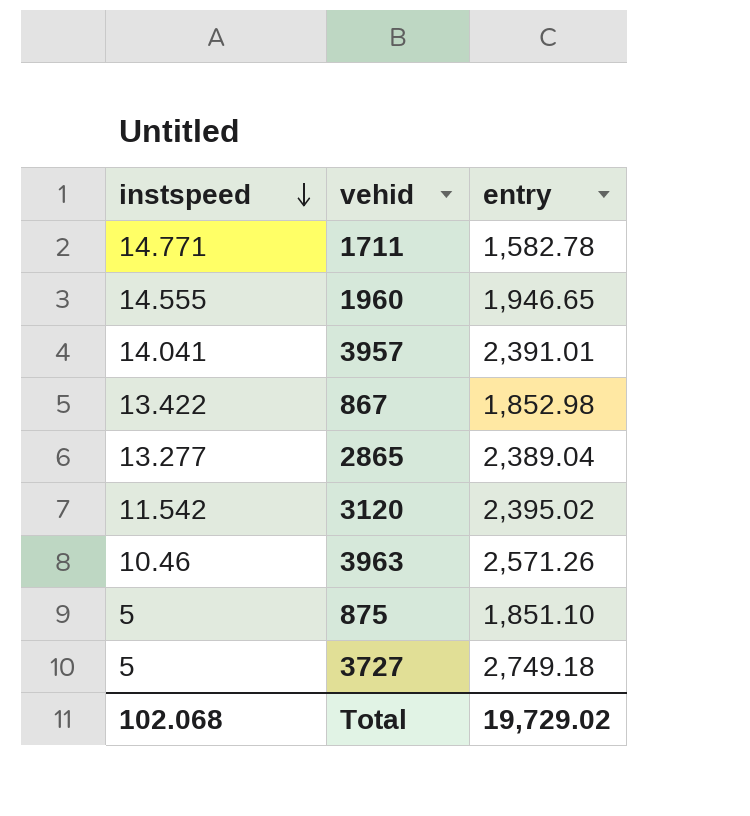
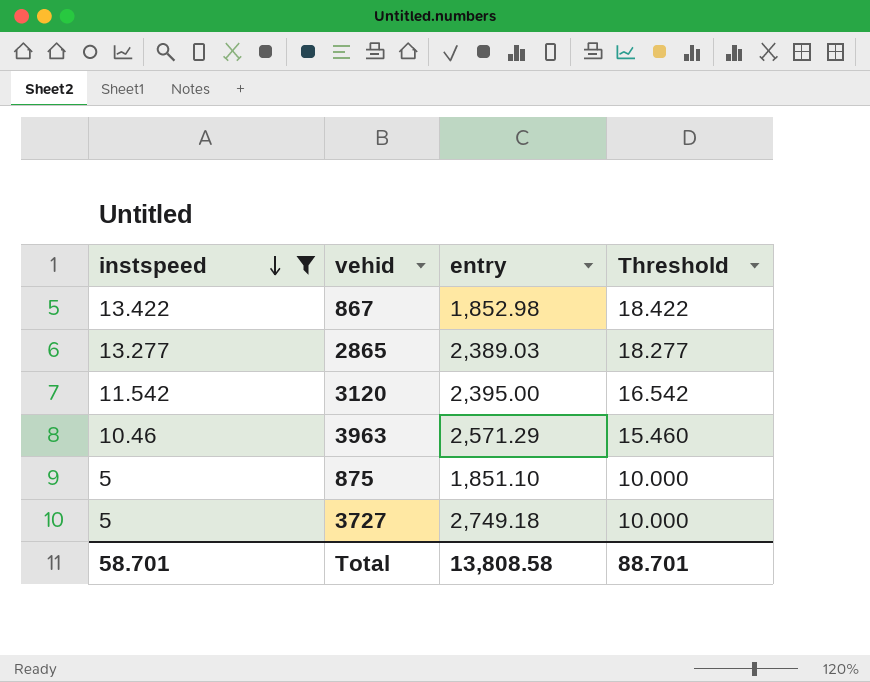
filter: none -> instspeed <= 13.422
column Threshold | formula: none -> [instspeed] + 5
2865 | entry: 2,389.04 -> 2,389.03
3120 | entry: 2,395.02 -> 2,395.00
3963 | entry: 2,571.26 -> 2,571.29
Total | instspeed: 102.068 -> 58.701
Total | entry: 19,729.02 -> 13,808.58

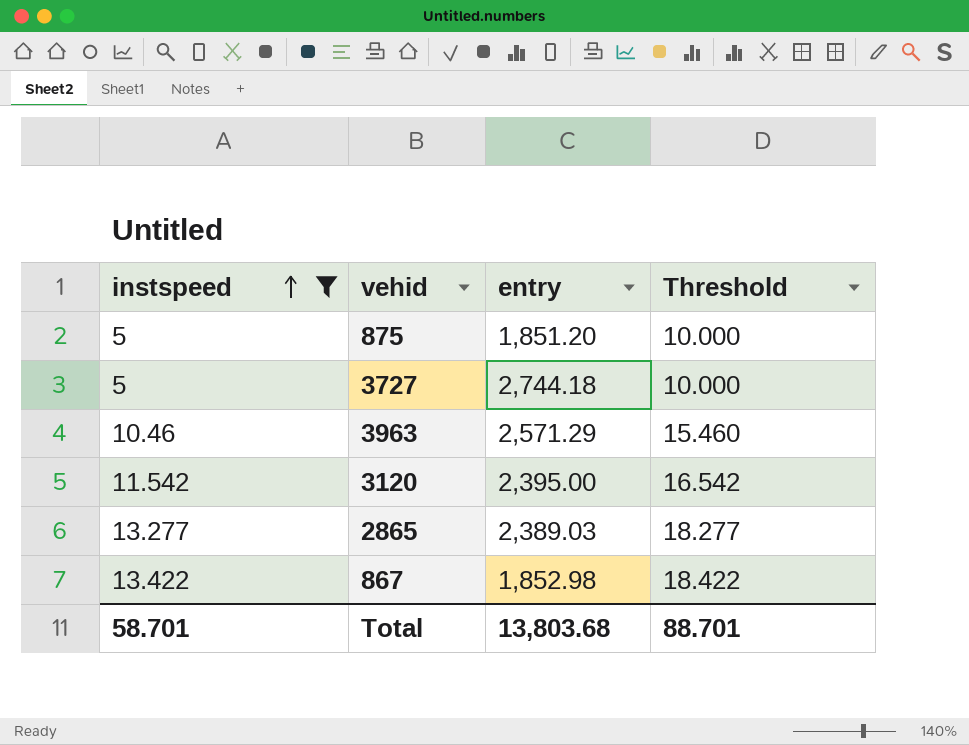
row order: instspeed descending -> instspeed ascending
875 | entry: 1,851.10 -> 1,851.20
3727 | entry: 2,749.18 -> 2,744.18
Total | entry: 13,808.58 -> 13,803.68

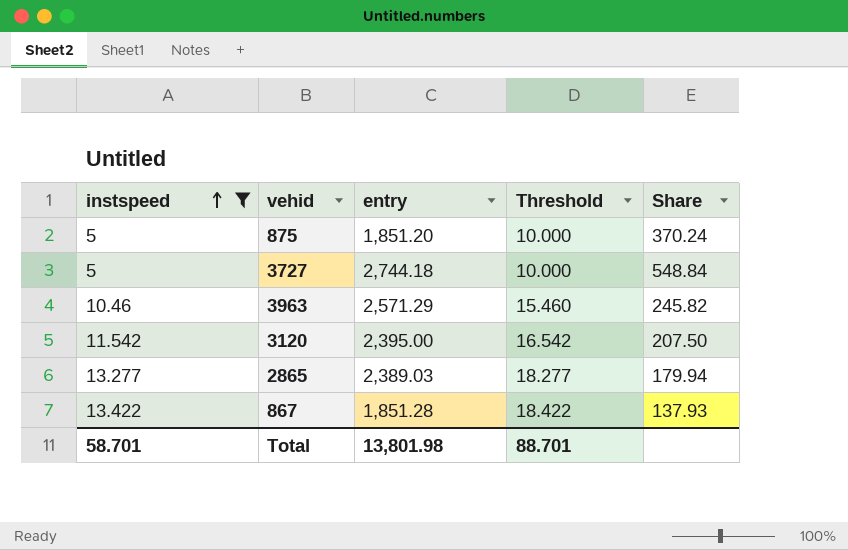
column Share | formula: none -> [entry] / [instspeed]
867 | entry: 1,852.98 -> 1,851.28
Total | entry: 13,803.68 -> 13,801.98

